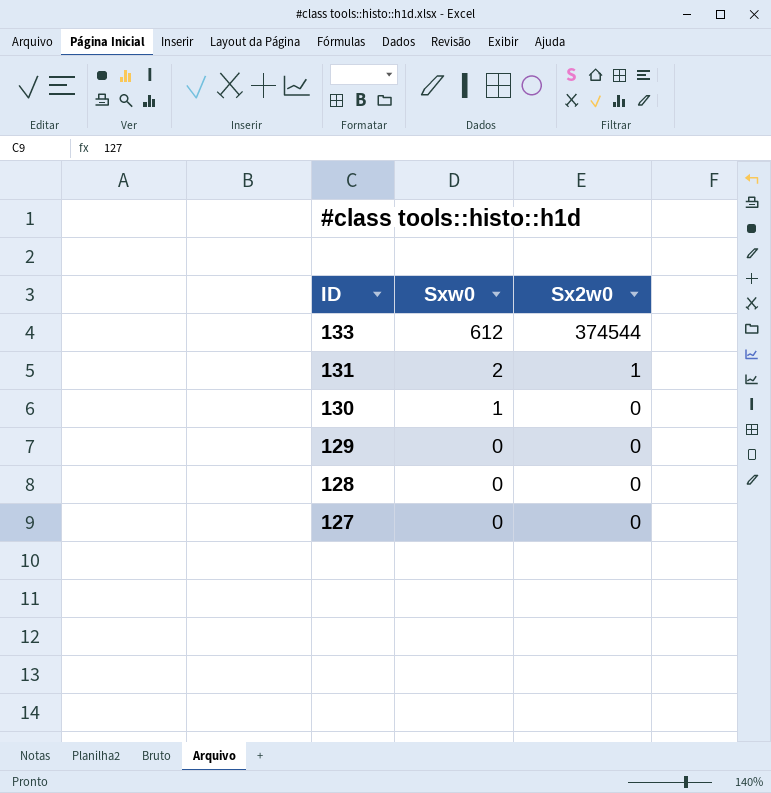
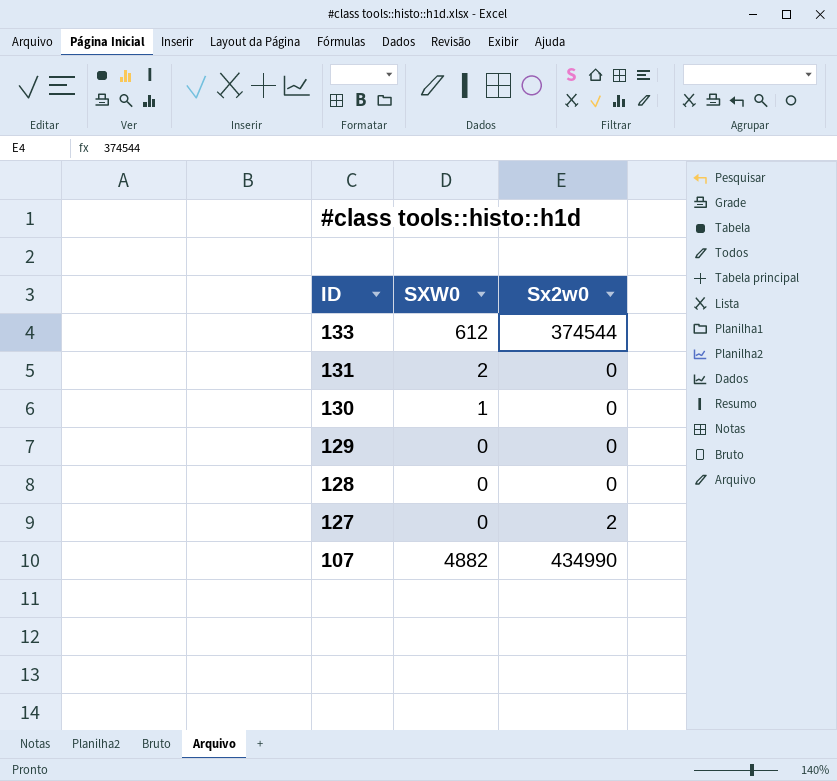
column name: Sxw0 -> SXW0
131 | Sx2w0: 1 -> 0
127 | Sx2w0: 0 -> 2
row 107: none -> 4882 | 434990

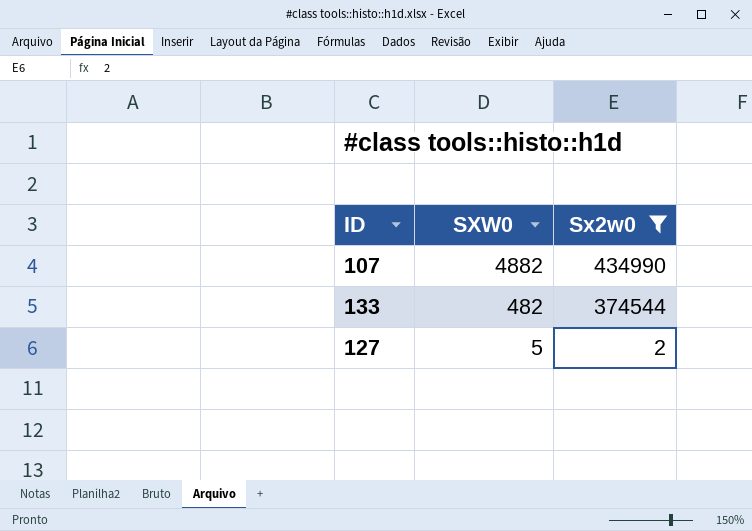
filter: none -> Sx2w0 != 0
row order: ID descending -> SXW0 descending
133 | SXW0: 612 -> 482
127 | SXW0: 0 -> 5

